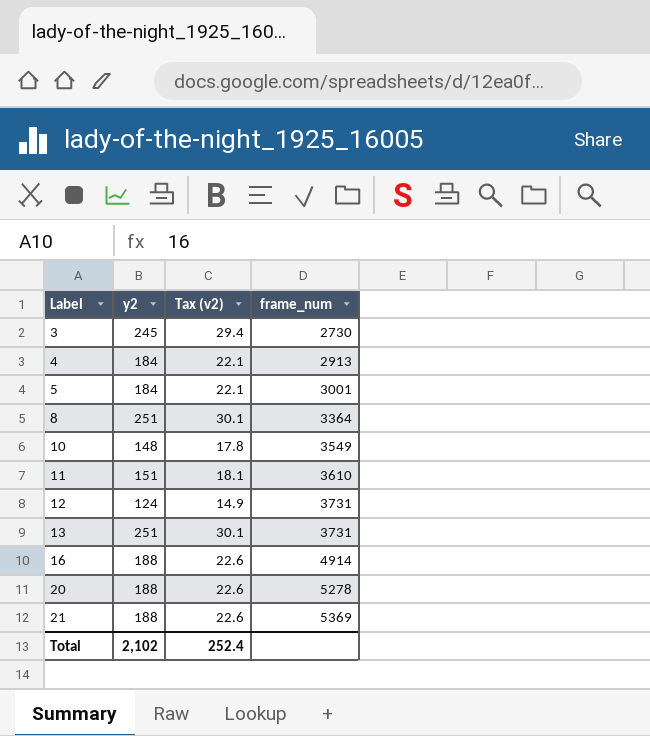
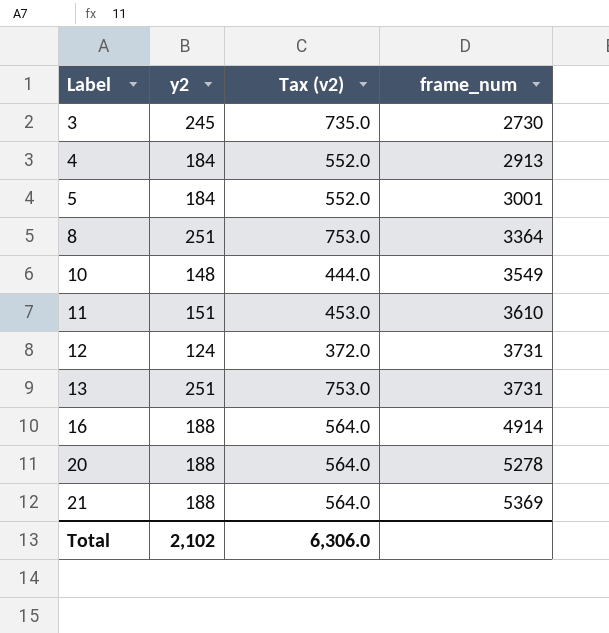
column Tax (v2) | formula: [y2] * 0.12 -> [y2] * 3
Total | Tax (v2): 252.4 -> 6,306.0

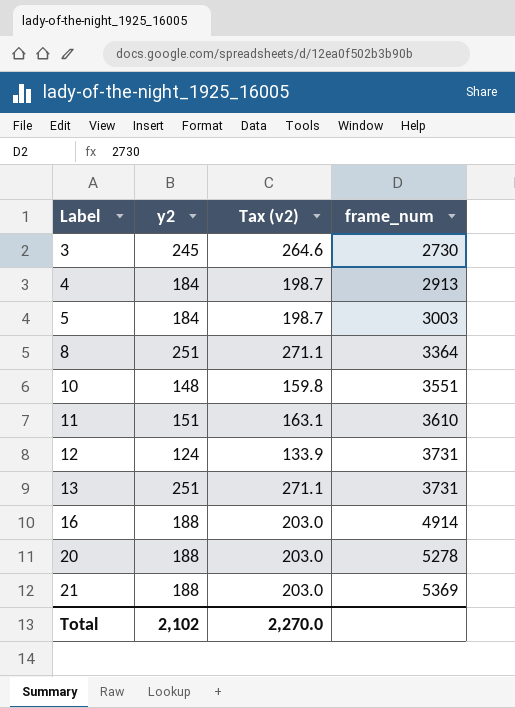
column Tax (v2) | formula: [y2] * 3 -> [y2] * 1.08
5 | frame_num: 3001 -> 3003
10 | frame_num: 3549 -> 3551
Total | Tax (v2): 6,306.0 -> 2,270.0

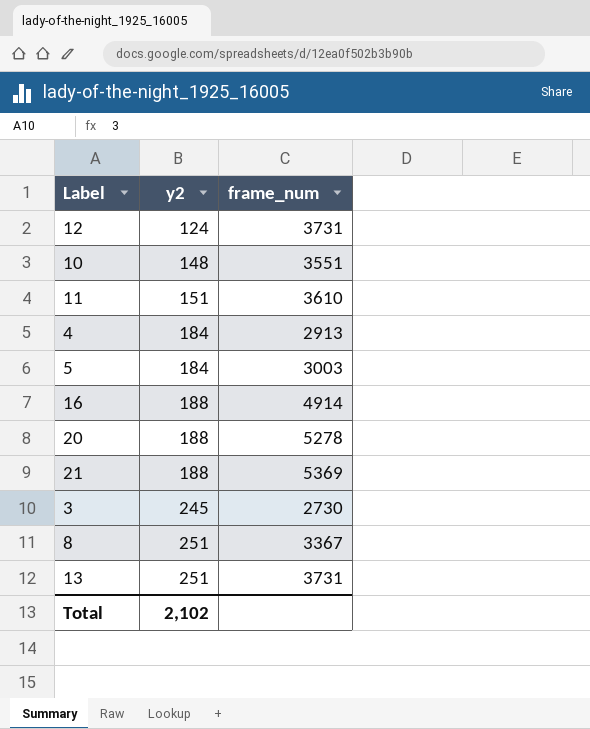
row order: Label ascending -> y2 ascending
column Tax (v2) | formula: [y2] * 1.08 -> none
8 | frame_num: 3364 -> 3367

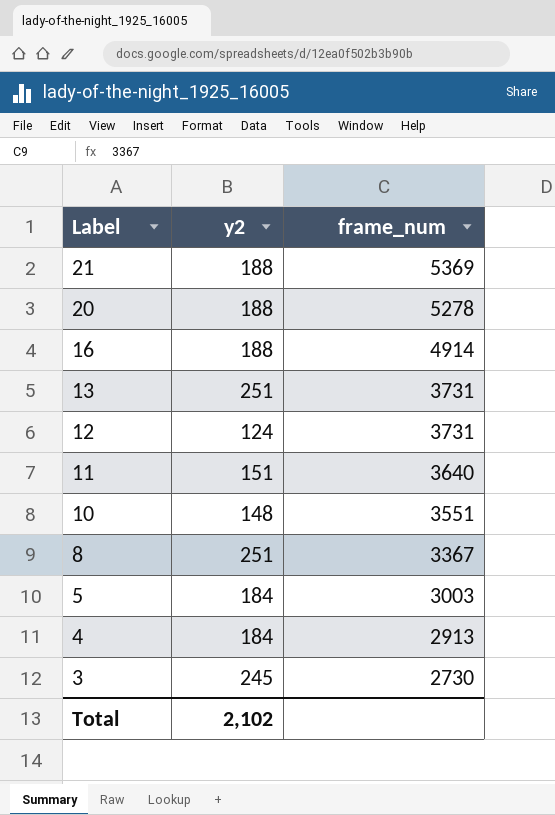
row order: y2 ascending -> Label descending
11 | frame_num: 3610 -> 3640

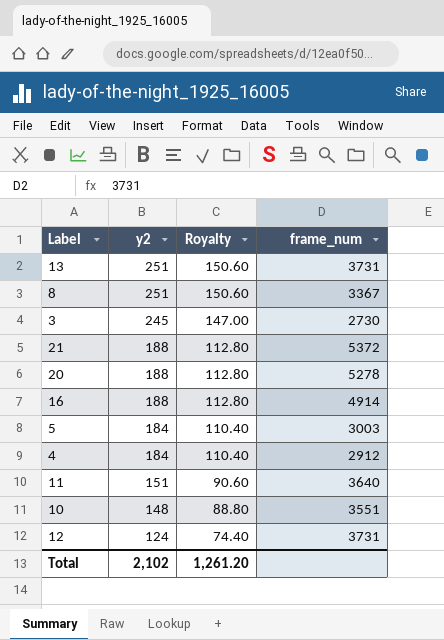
row order: Label descending -> y2 descending
column Royalty | formula: none -> [y2] * 0.6
21 | frame_num: 5369 -> 5372
4 | frame_num: 2913 -> 2912

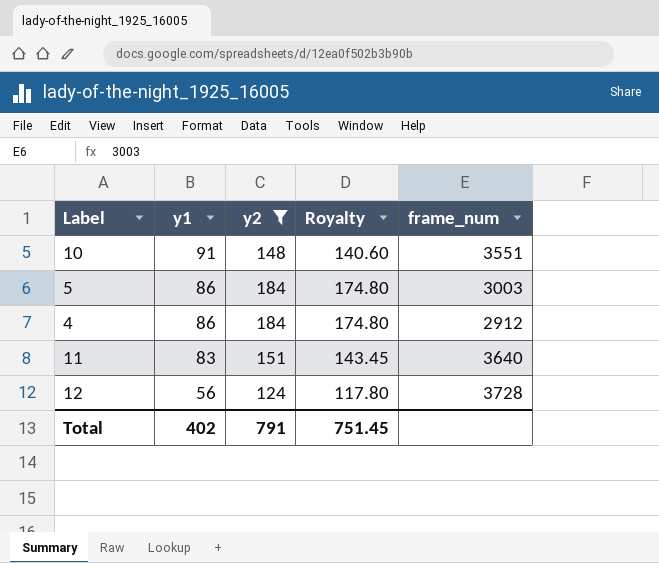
filter: none -> y2 <= 184
row order: y2 descending -> y1 descending
column y1 | position: none -> 2
column Royalty | formula: [y2] * 0.6 -> [y2] * 0.95
12 | frame_num: 3731 -> 3728
Total | y2: 2,102 -> 791
Total | Royalty: 1,261.20 -> 751.45

